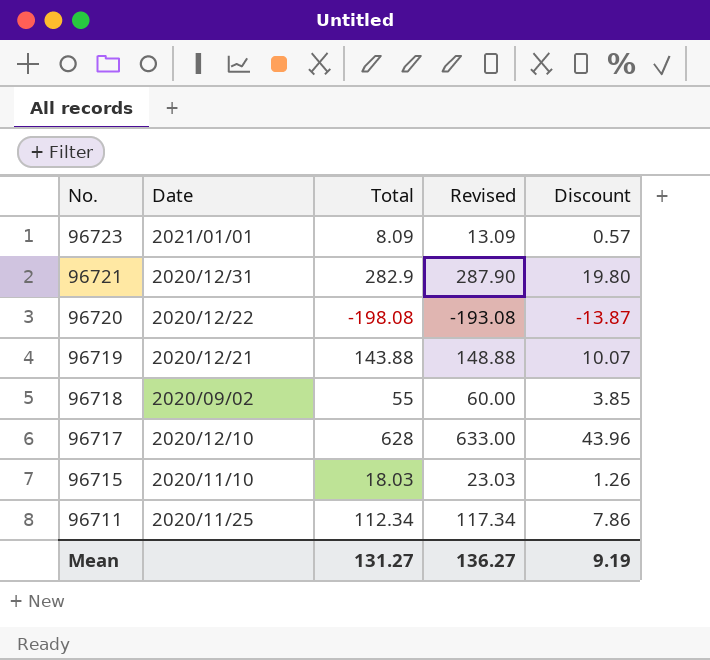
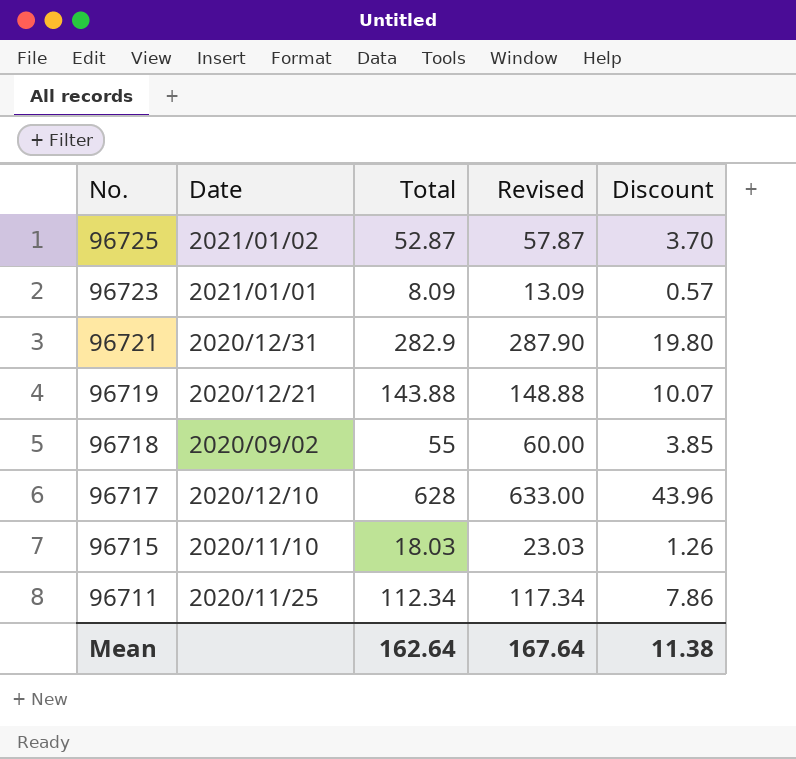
row 96720: 2020/12/22 | -198.08 | -193.08 | -13.87 -> none
row 96725: none -> 2021/01/02 | 52.87 | 57.87 | 3.70
Mean | Total: 131.27 -> 162.64
Mean | Revised: 136.27 -> 167.64
Mean | Discount: 9.19 -> 11.38

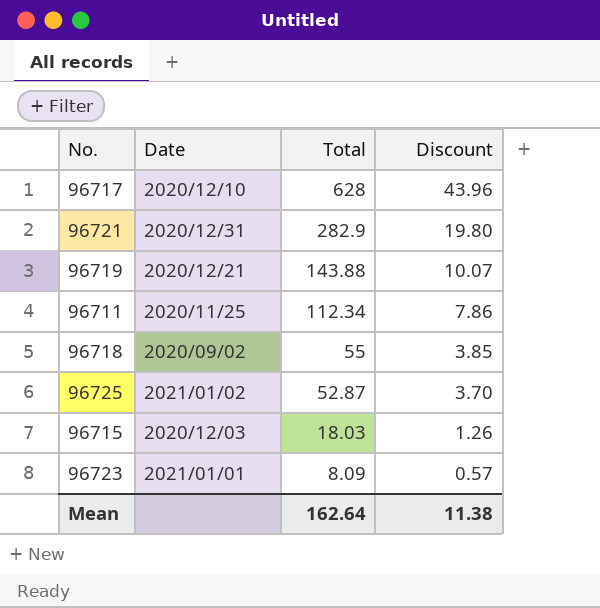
row order: No. descending -> Total descending
column Revised | formula: [Total] + 5 -> none
96715 | Date: 2020/11/10 -> 2020/12/03

